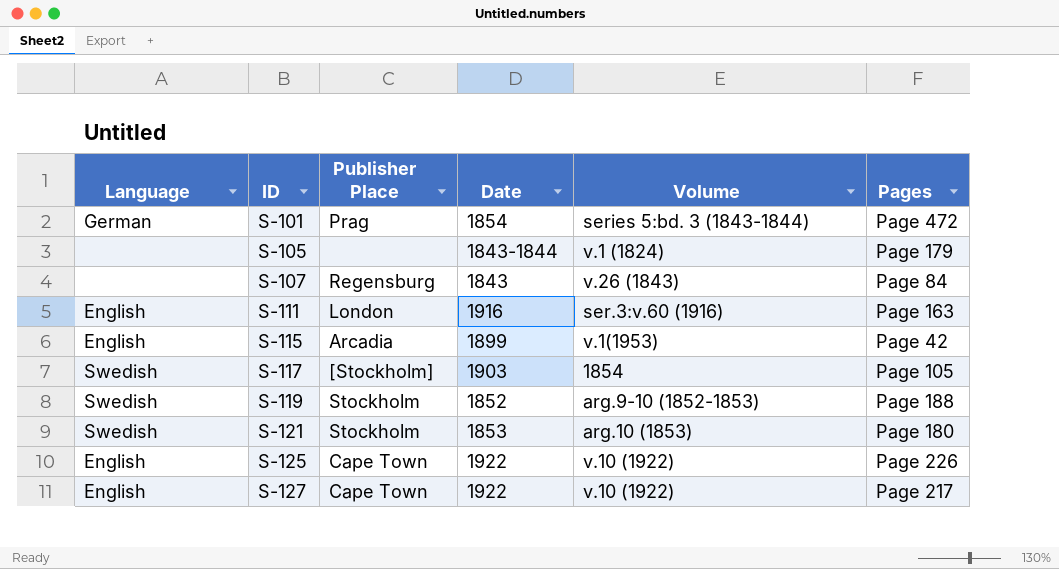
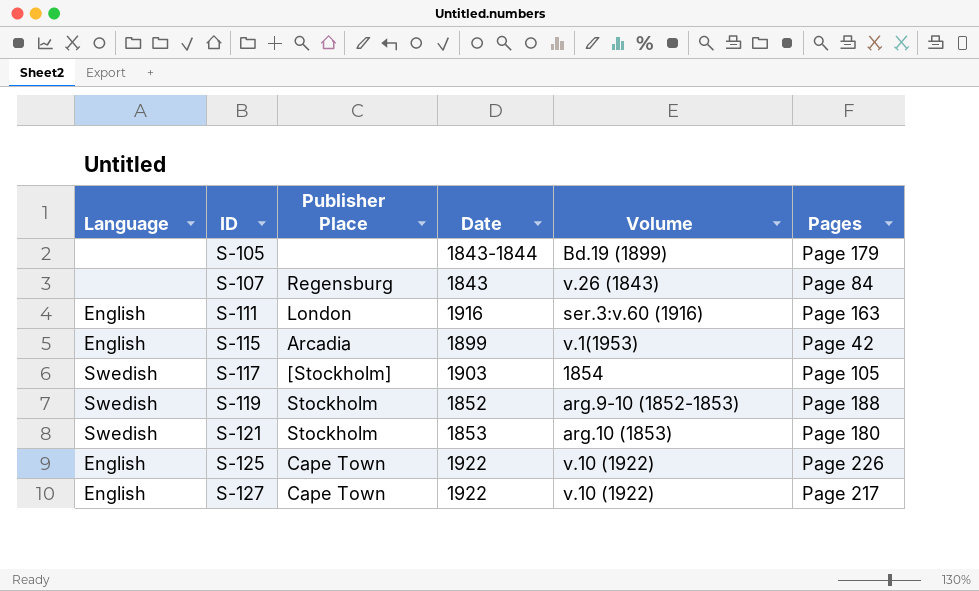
row S-101: German | Prag | 1854 | series 5:bd. 3 (1843-1844) | Page 472 -> none
S-105 | Volume: v.1 (1824) -> Bd.19 (1899)

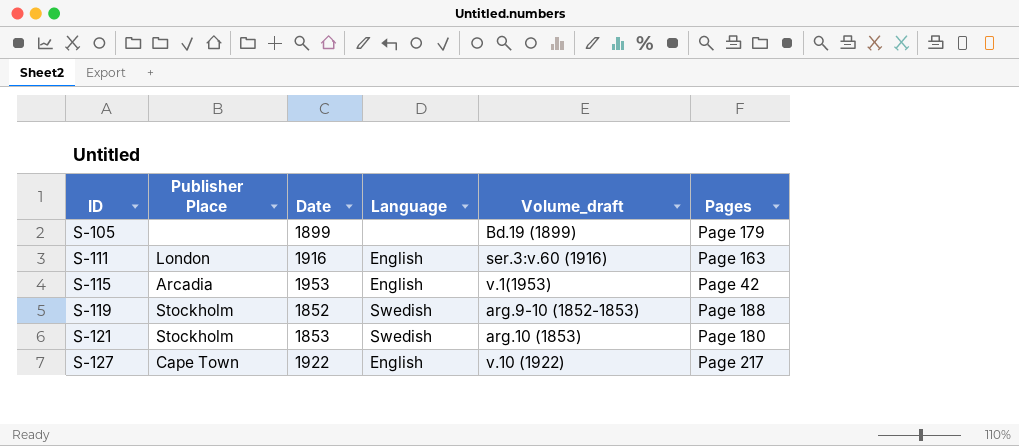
column Language | position: 1 -> 4
column name: Volume -> Volume_draft
row S-107: none | Regensburg | 1843 | v.26 (1843) | Page 84 -> none
row S-117: Swedish | [Stockholm] | 1903 | 1854 | Page 105 -> none
row S-125: English | Cape Town | 1922 | v.10 (1922) | Page 226 -> none
S-105 | Date: 1843-1844 -> 1899
S-115 | Date: 1899 -> 1953

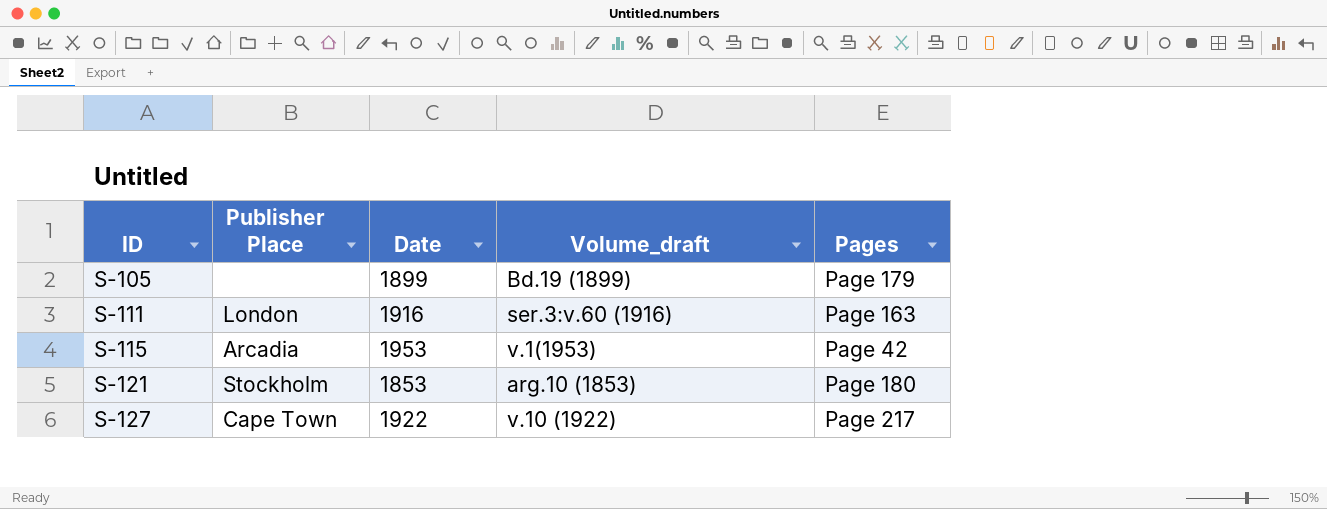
column Language | position: 4 -> none
row S-119: Stockholm | 1852 | Swedish | arg.9-10 (1852-1853) | Page 188 -> none

